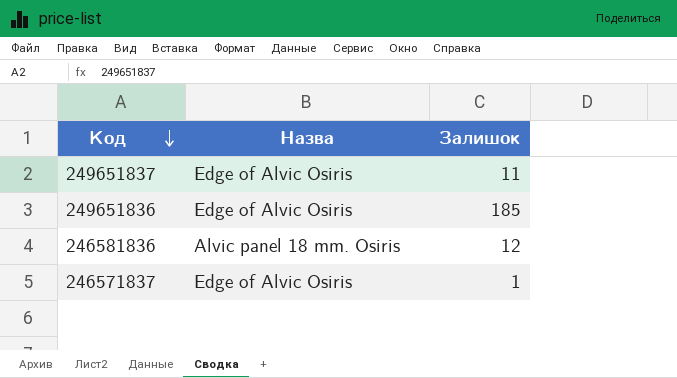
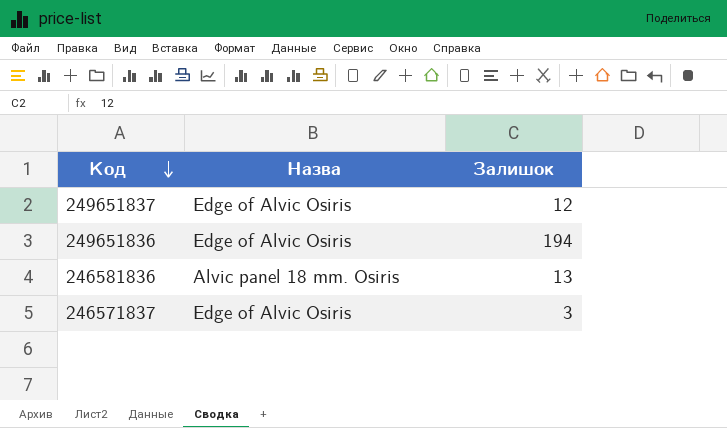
249651837 | Залишок: 11 -> 12
249651836 | Залишок: 185 -> 194
246581836 | Залишок: 12 -> 13
246571837 | Залишок: 1 -> 3

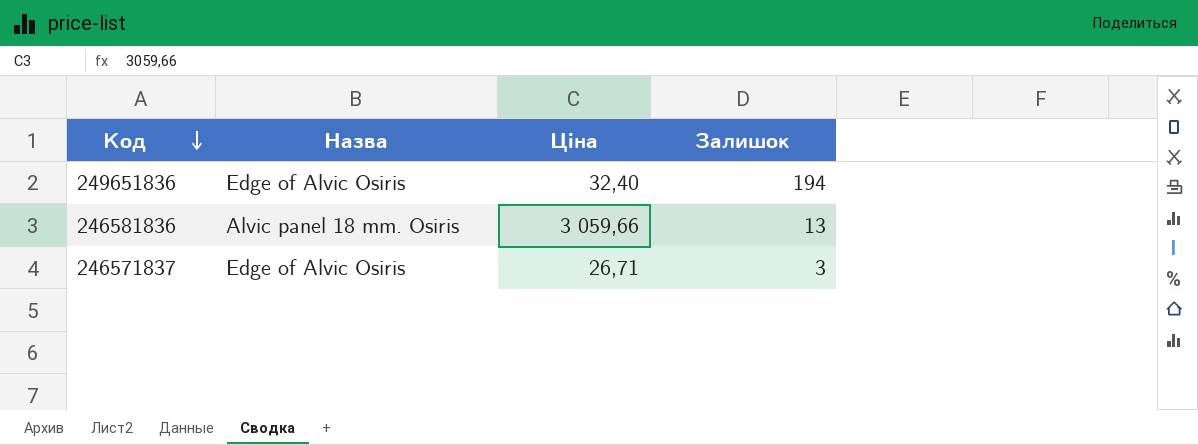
column Ціна | position: none -> 3
row 249651837: Edge of Alvic Osiris | 12 -> none

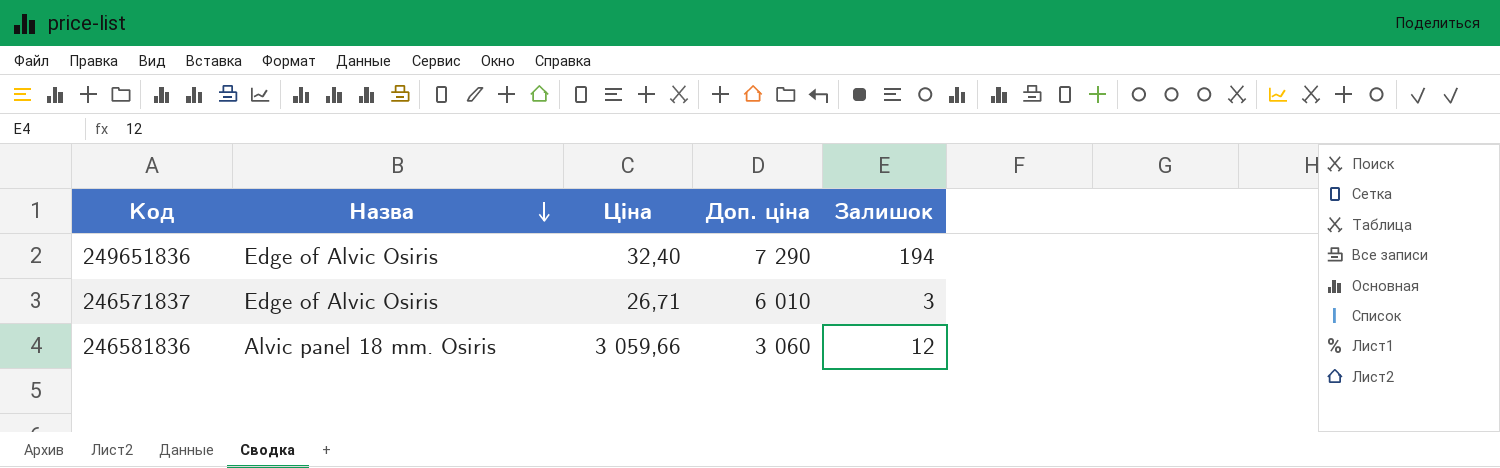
row order: Код descending -> Назва descending
column Доп. ціна | position: none -> 4
246581836 | Залишок: 13 -> 12

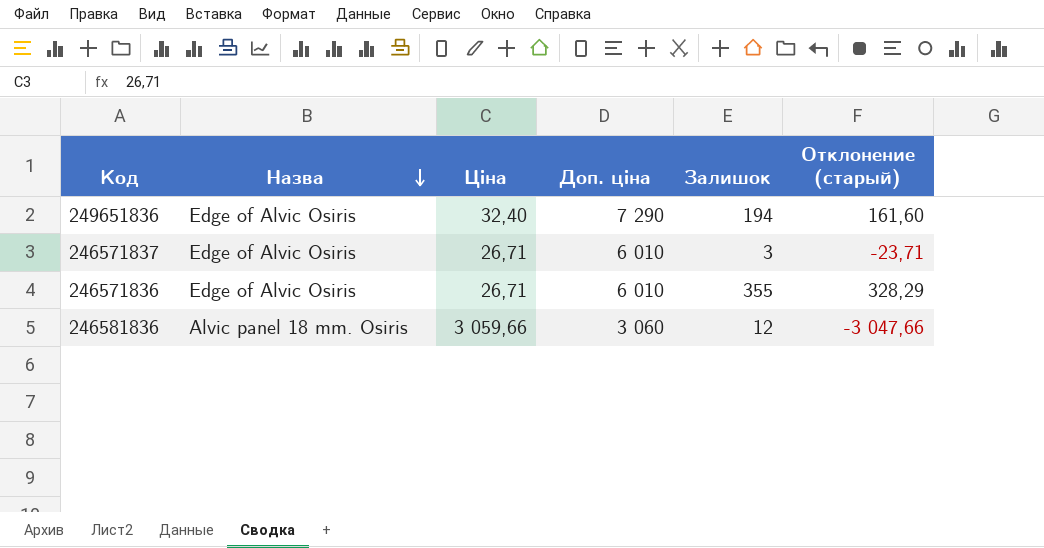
column Отклонение (старый) | formula: none -> [Залишок] - [Ціна]
row 246571836: none -> Edge of Alvic Osiris | 26,71 | 6 010 | 355 | 328,29

